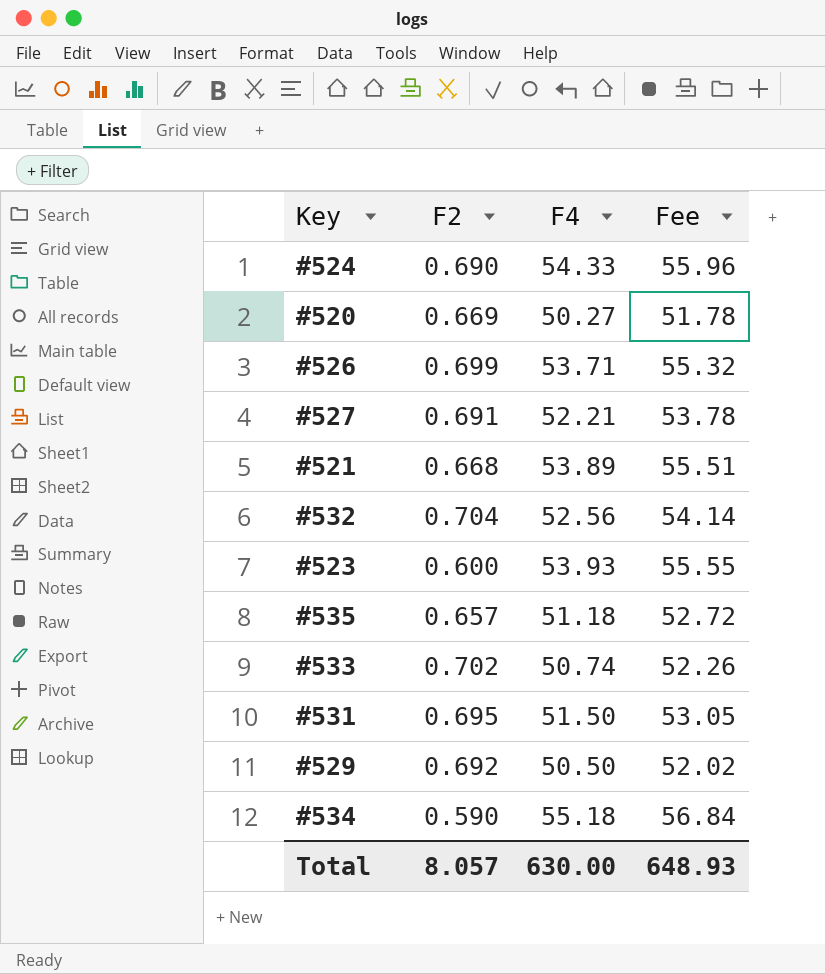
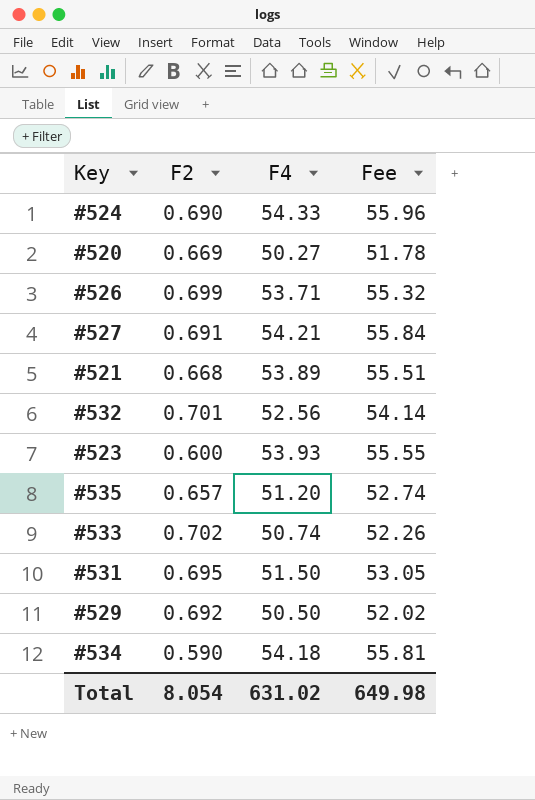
#527 | F4: 52.21 -> 54.21
#527 | Fee: 53.78 -> 55.84
#532 | F2: 0.704 -> 0.701
#535 | F4: 51.18 -> 51.20
#535 | Fee: 52.72 -> 52.74
#534 | F4: 55.18 -> 54.18
#534 | Fee: 56.84 -> 55.81
Total | F2: 8.057 -> 8.054
Total | F4: 630.00 -> 631.02
Total | Fee: 648.93 -> 649.98

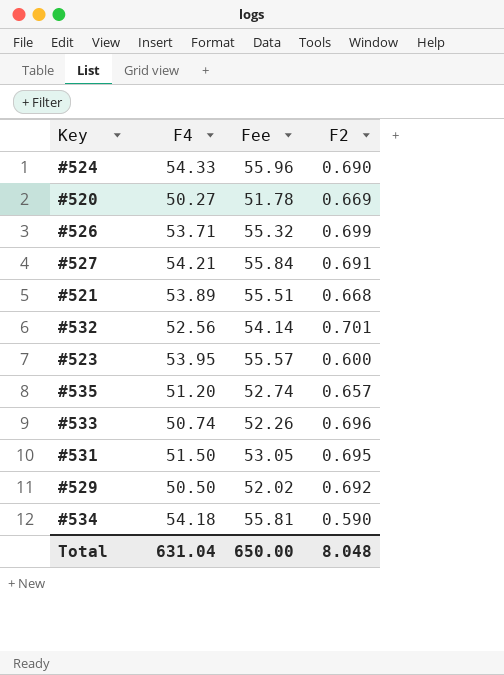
column F2 | position: 2 -> 4
#523 | F4: 53.93 -> 53.95
#523 | Fee: 55.55 -> 55.57
#533 | F2: 0.702 -> 0.696
Total | F4: 631.02 -> 631.04
Total | Fee: 649.98 -> 650.00
Total | F2: 8.054 -> 8.048

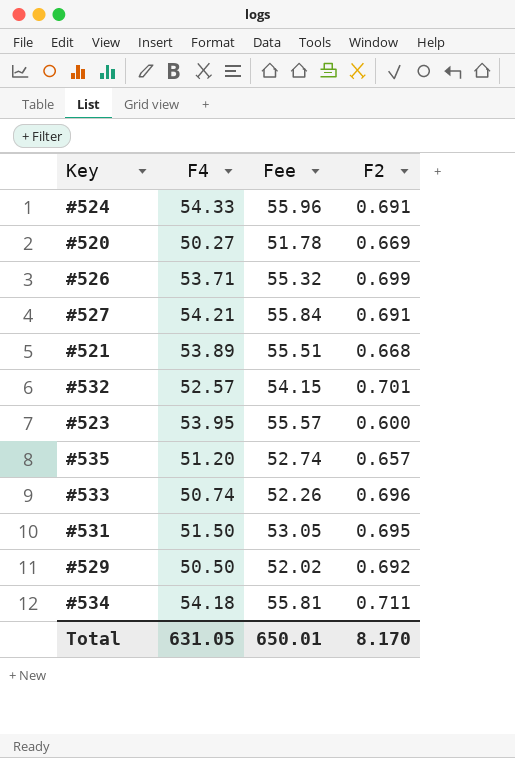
#524 | F2: 0.690 -> 0.691
#532 | F4: 52.56 -> 52.57
#532 | Fee: 54.14 -> 54.15
#534 | F2: 0.590 -> 0.711
Total | F4: 631.04 -> 631.05
Total | Fee: 650.00 -> 650.01
Total | F2: 8.048 -> 8.170

